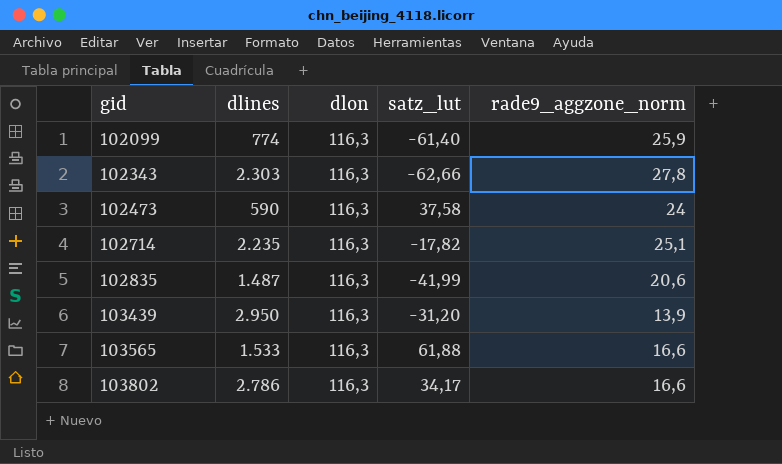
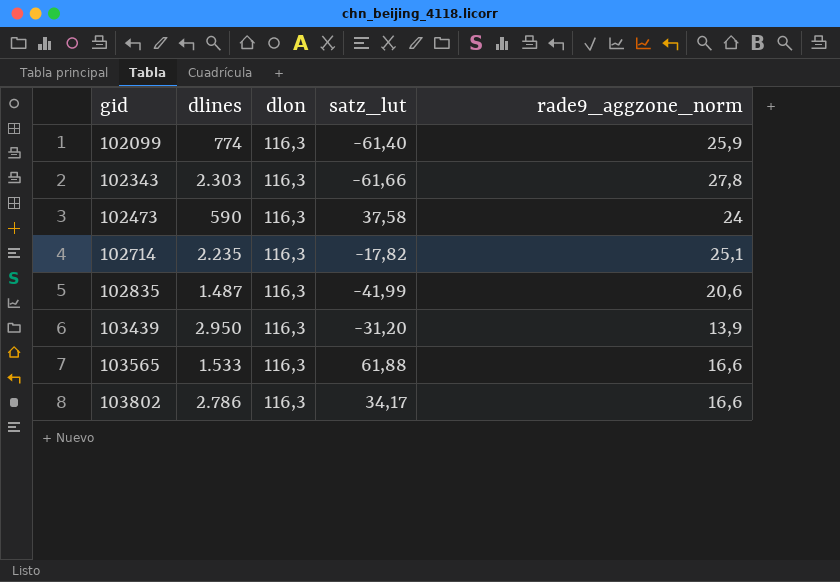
102343 | satz_lut: -62,66 -> -61,66

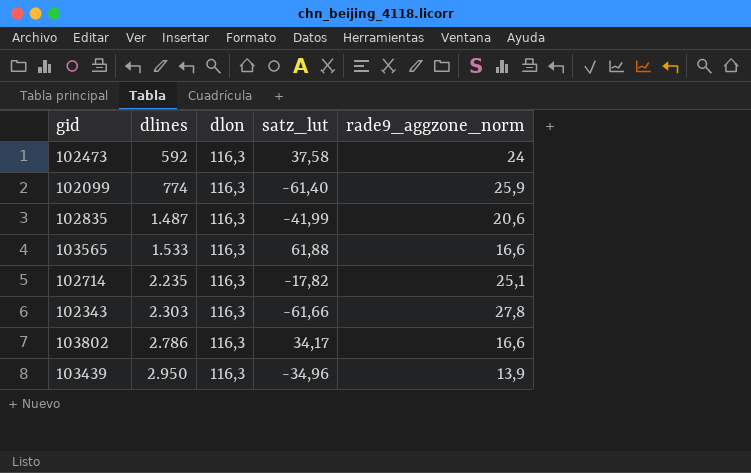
row order: gid ascending -> dlines ascending
102473 | dlines: 590 -> 592
103439 | satz_lut: -31,20 -> -34,96

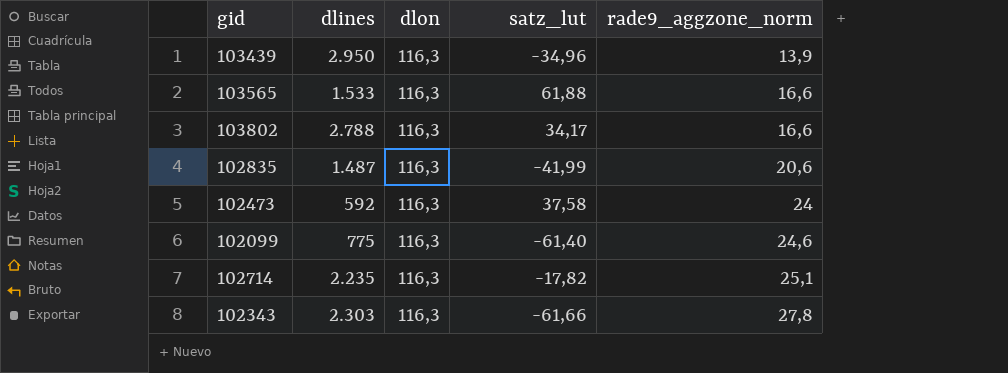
row order: dlines ascending -> rade9_aggzone_norm ascending
103802 | dlines: 2.786 -> 2.788
102099 | dlines: 774 -> 775
102099 | rade9_aggzone_norm: 25,9 -> 24,6

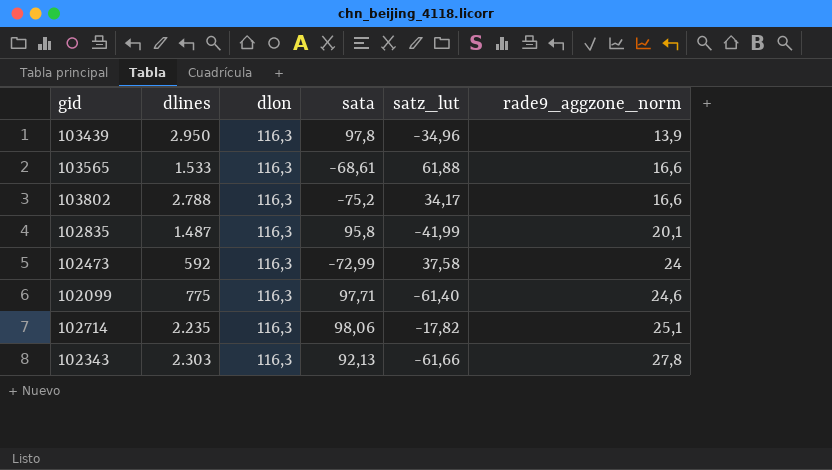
column sata | position: none -> 4
102835 | rade9_aggzone_norm: 20,6 -> 20,1

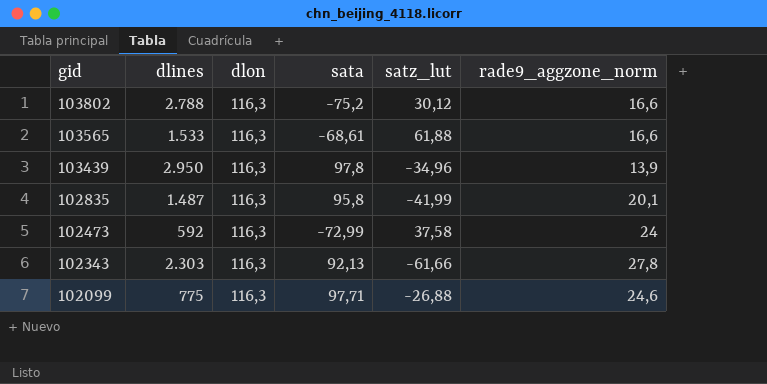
row order: rade9_aggzone_norm ascending -> gid descending
row 102714: 2.235 | 116,3 | 98,06 | -17,82 | 25,1 -> none
103802 | satz_lut: 34,17 -> 30,12
102099 | satz_lut: -61,40 -> -26,88

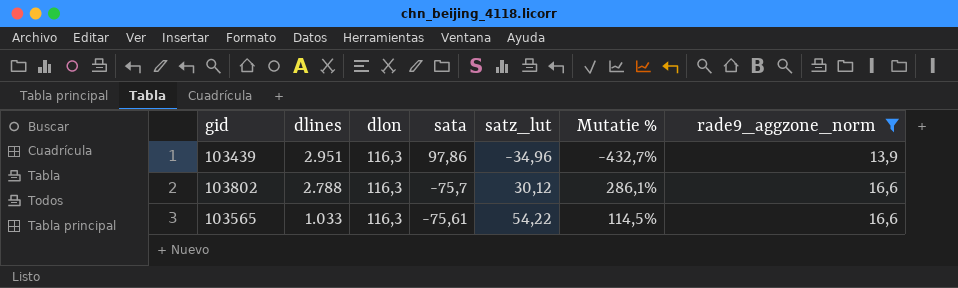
filter: none -> rade9_aggzone_norm <= 16,6
row order: gid descending -> dlines descending
column Mutatie % | formula: none -> ([dlon] - [satz_lut]) / [satz_lut]
103439 | dlines: 2.950 -> 2.951
103439 | sata: 97,8 -> 97,86
103802 | sata: -75,2 -> -75,7
103565 | dlines: 1.533 -> 1.033
103565 | sata: -68,61 -> -75,61
103565 | satz_lut: 61,88 -> 54,22

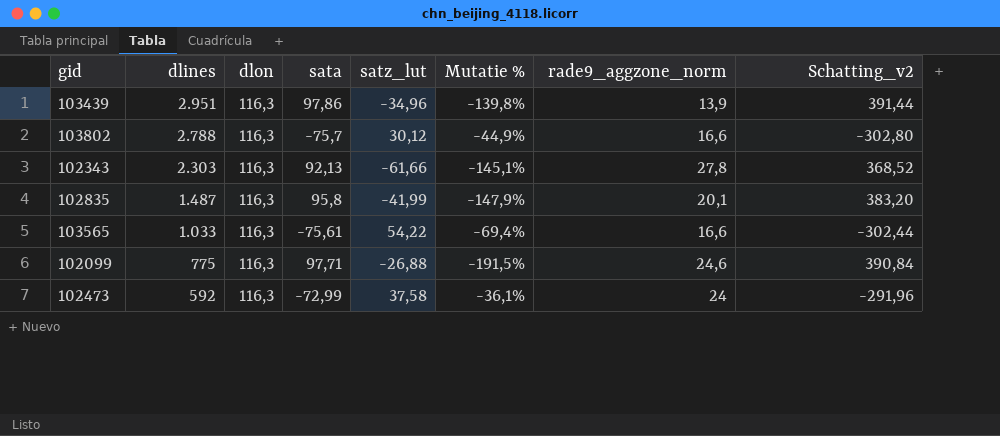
filter: rade9_aggzone_norm <= 16,6 -> none
column Mutatie % | formula: ([dlon] - [satz_lut]) / [satz_lut] -> ([rade9_aggzone_norm] - [satz_lut]) / [satz_lut]
column Schatting_v2 | formula: none -> [sata] * 4

